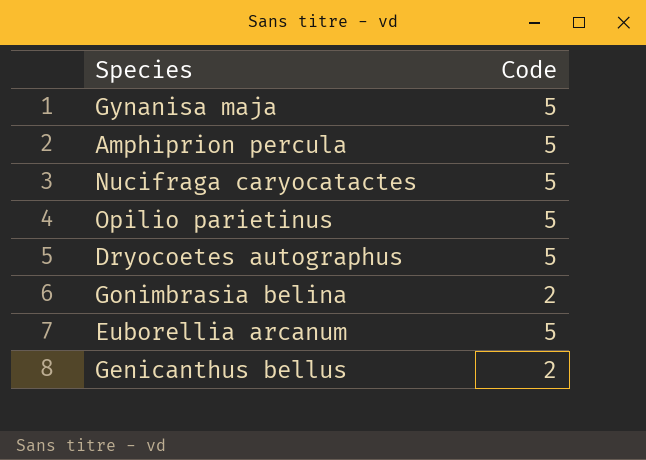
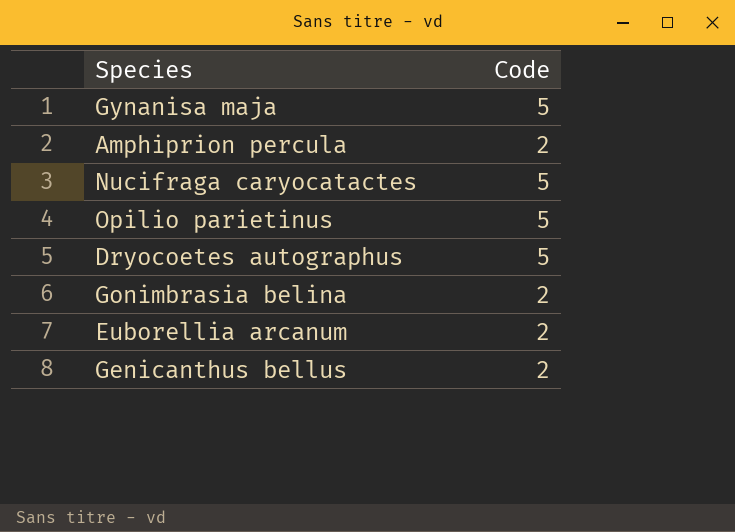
Amphiprion percula | Code: 5 -> 2
Euborellia arcanum | Code: 5 -> 2

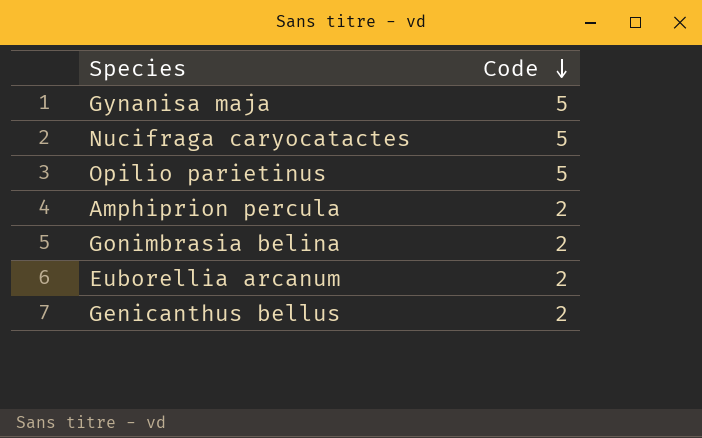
row order: none -> Code descending
row Dryocoetes autographus: 5 -> none

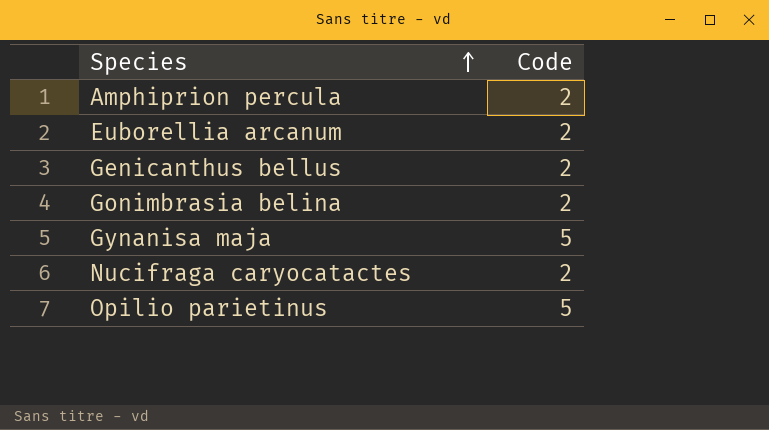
row order: Code descending -> Species ascending
Nucifraga caryocatactes | Code: 5 -> 2

